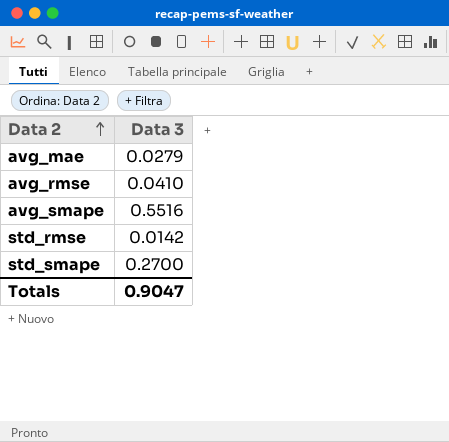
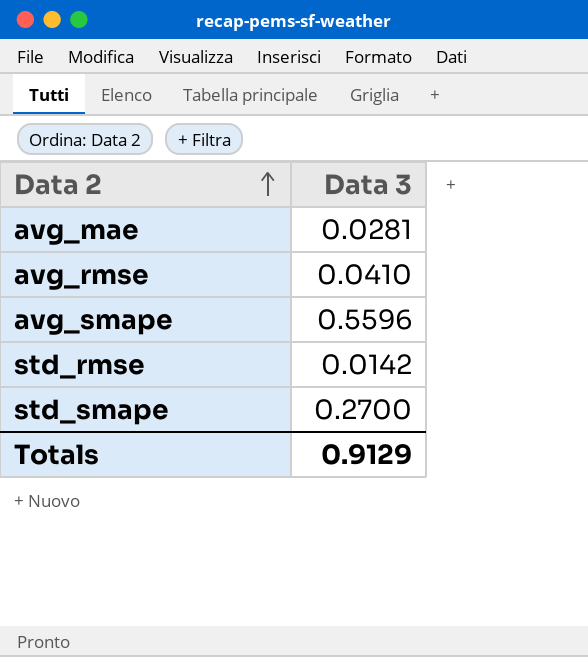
avg_mae | Data 3: 0.0279 -> 0.0281
avg_smape | Data 3: 0.5516 -> 0.5596
Totals | Data 3: 0.9047 -> 0.9129

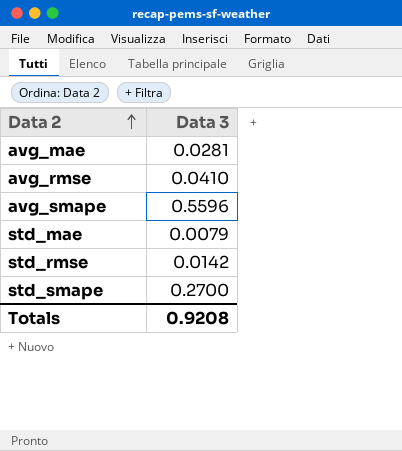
row std_mae: none -> 0.0079
Totals | Data 3: 0.9129 -> 0.9208

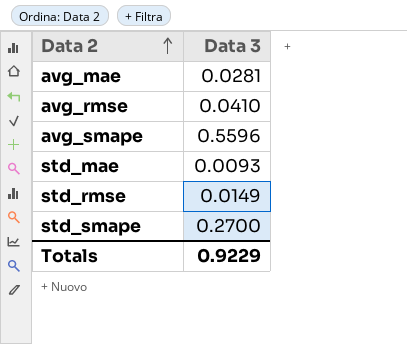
std_mae | Data 3: 0.0079 -> 0.0093
std_rmse | Data 3: 0.0142 -> 0.0149
Totals | Data 3: 0.9208 -> 0.9229

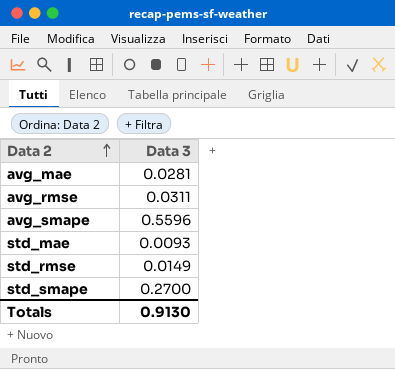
avg_rmse | Data 3: 0.0410 -> 0.0311
Totals | Data 3: 0.9229 -> 0.9130

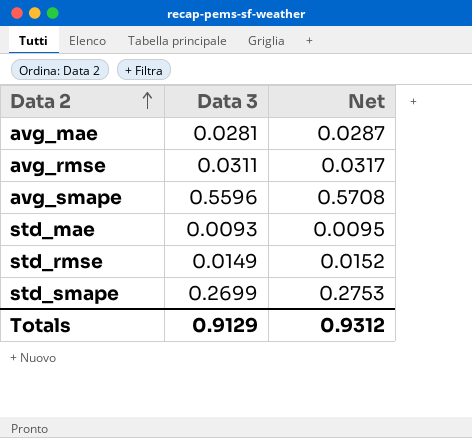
column Net | formula: none -> [Data 3] * 1.02
std_smape | Data 3: 0.2700 -> 0.2699
Totals | Data 3: 0.9130 -> 0.9129

